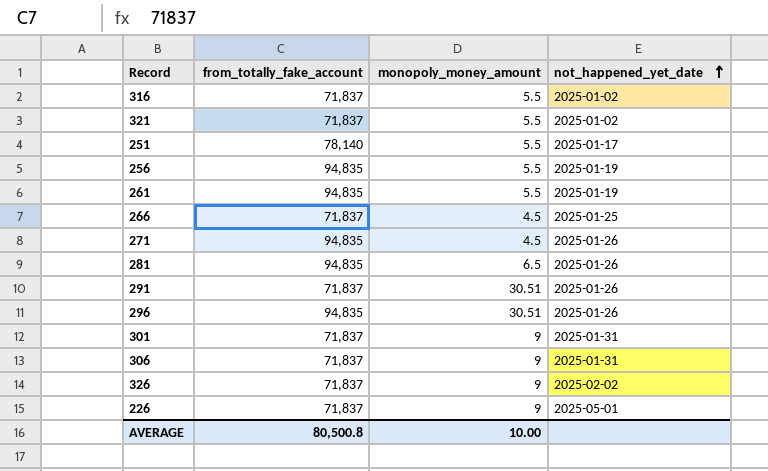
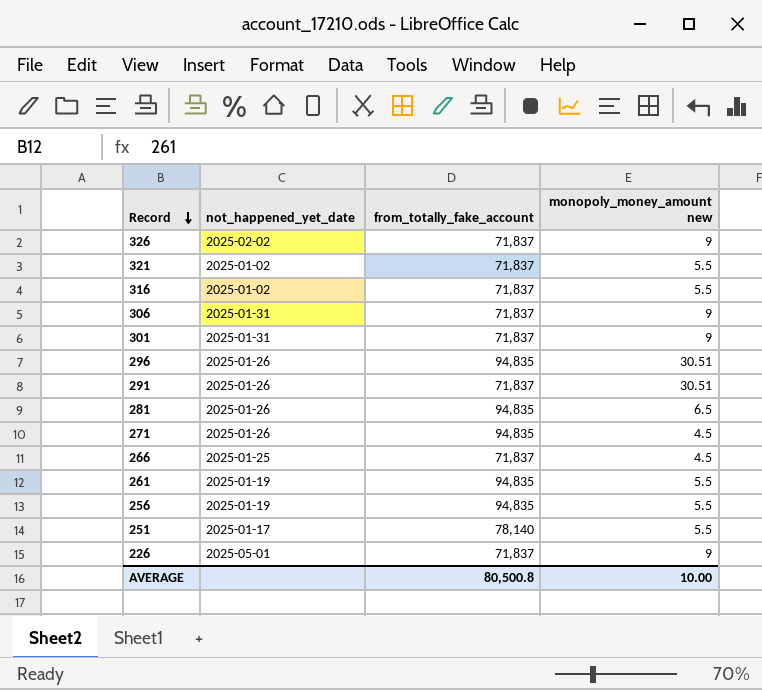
row order: not_happened_yet_date ascending -> Record descending
column not_happened_yet_date | position: 4 -> 2
column name: monopoly_money_amount -> monopoly_money_amount new

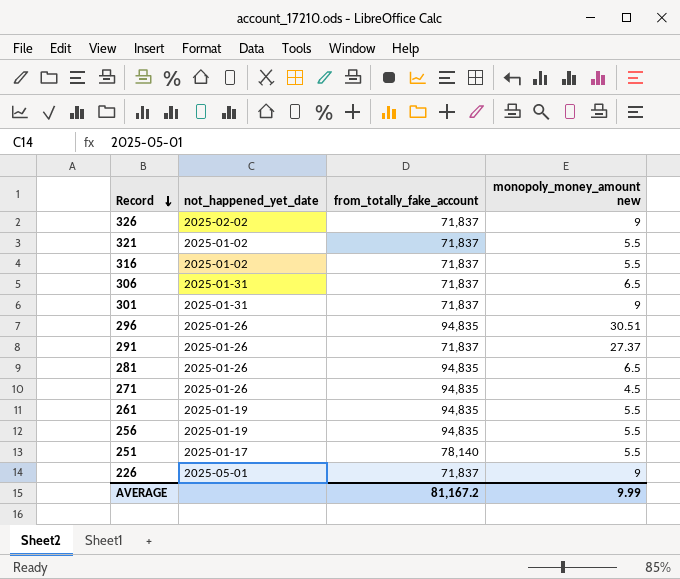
row 266: 2025-01-25 | 71,837 | 4.5 -> none
306 | monopoly_money_amount new: 9 -> 6.5
291 | monopoly_money_amount new: 30.51 -> 27.37
AVERAGE | from_totally_fake_account: 80,500.8 -> 81,167.2
AVERAGE | monopoly_money_amount new: 10.00 -> 9.99

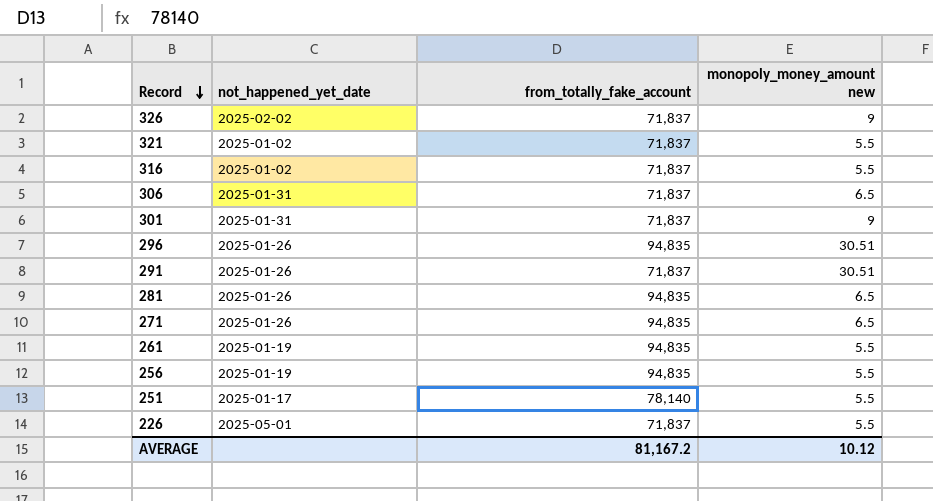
291 | monopoly_money_amount new: 27.37 -> 30.51
271 | monopoly_money_amount new: 4.5 -> 6.5
226 | monopoly_money_amount new: 9 -> 5.5
AVERAGE | monopoly_money_amount new: 9.99 -> 10.12

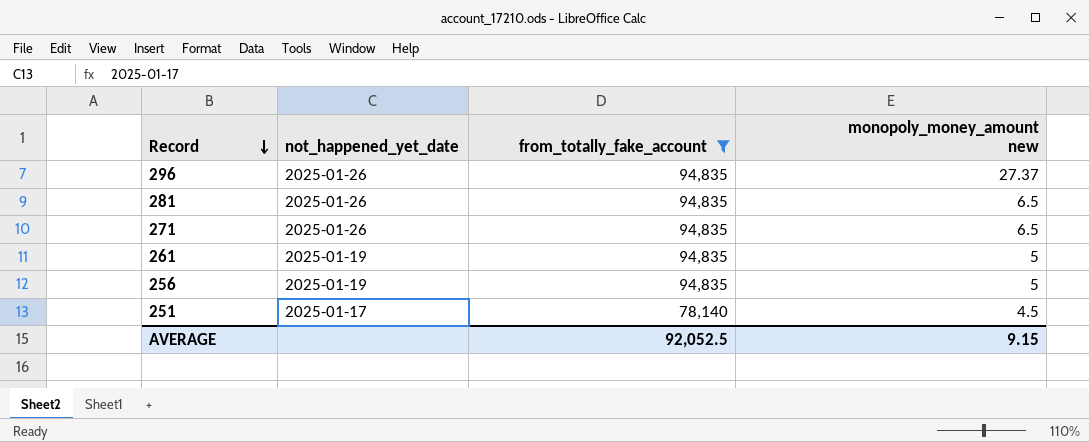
filter: none -> from_totally_fake_account != 71,837
296 | monopoly_money_amount new: 30.51 -> 27.37
261 | monopoly_money_amount new: 5.5 -> 5
256 | monopoly_money_amount new: 5.5 -> 5
251 | monopoly_money_amount new: 5.5 -> 4.5
AVERAGE | from_totally_fake_account: 81,167.2 -> 92,052.5
AVERAGE | monopoly_money_amount new: 10.12 -> 9.15

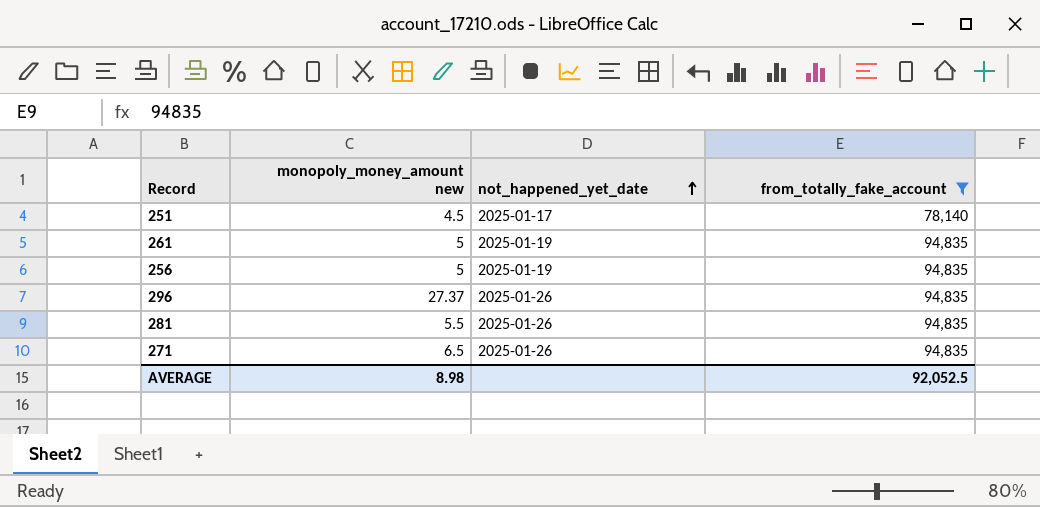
row order: Record descending -> not_happened_yet_date ascending
column monopoly_money_amount new | position: 4 -> 2
281 | monopoly_money_amount new: 6.5 -> 5.5
AVERAGE | monopoly_money_amount new: 9.15 -> 8.98

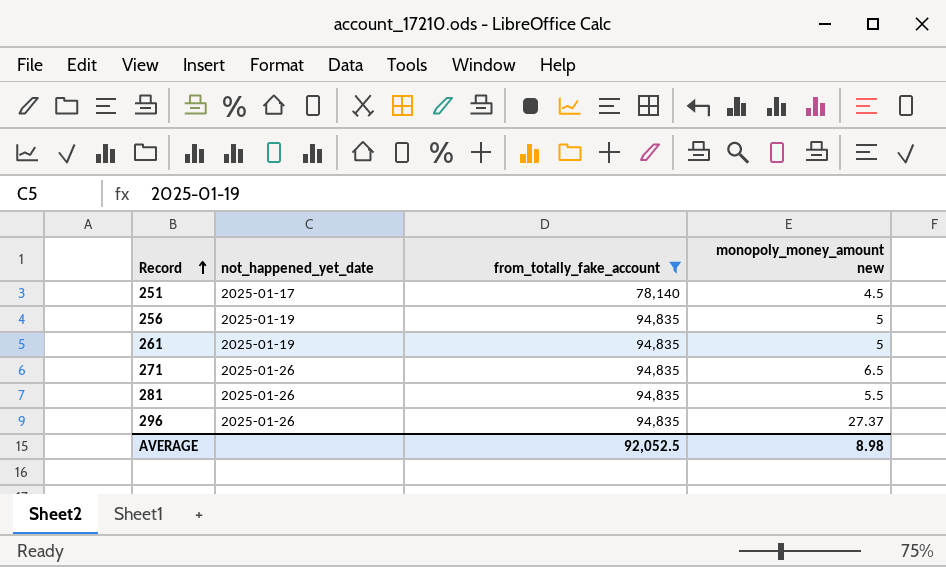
row order: not_happened_yet_date ascending -> Record ascending
column monopoly_money_amount new | position: 2 -> 4

